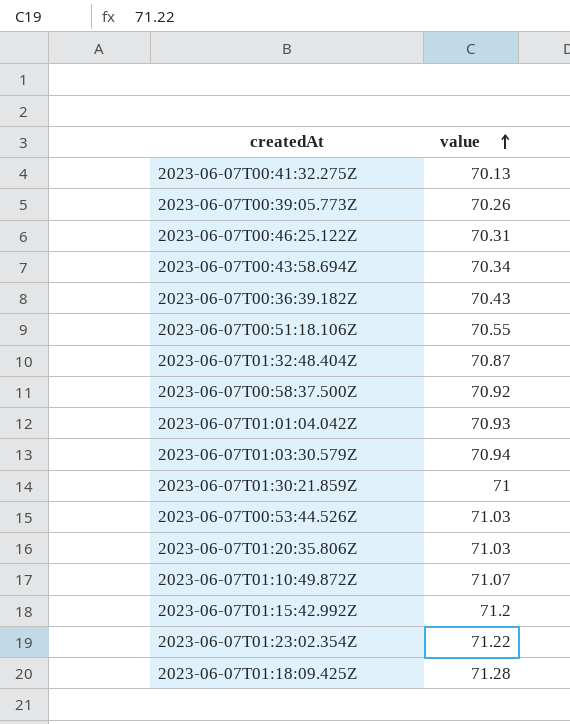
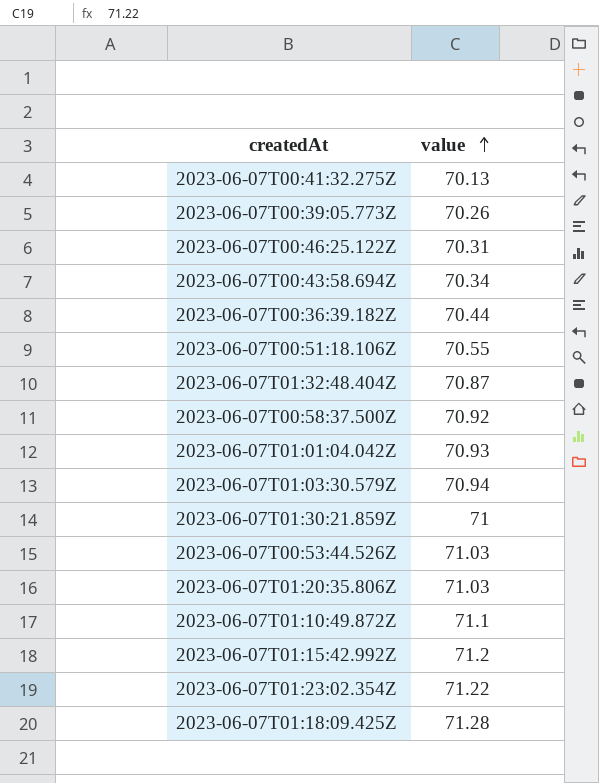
2023-06-07T00:36:39.182Z | value: 70.43 -> 70.44
2023-06-07T01:10:49.872Z | value: 71.07 -> 71.1

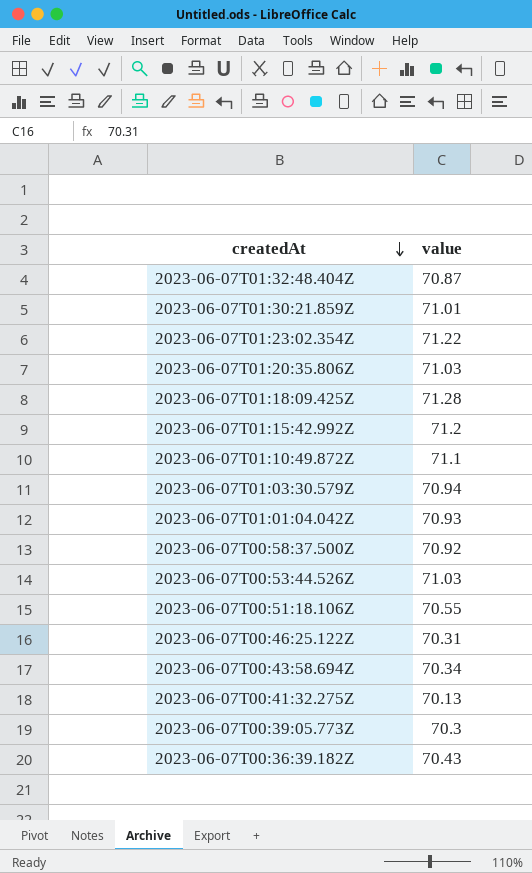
row order: value ascending -> createdAt descending
2023-06-07T01:30:21.859Z | value: 71 -> 71.01
2023-06-07T00:39:05.773Z | value: 70.26 -> 70.3
2023-06-07T00:36:39.182Z | value: 70.44 -> 70.43

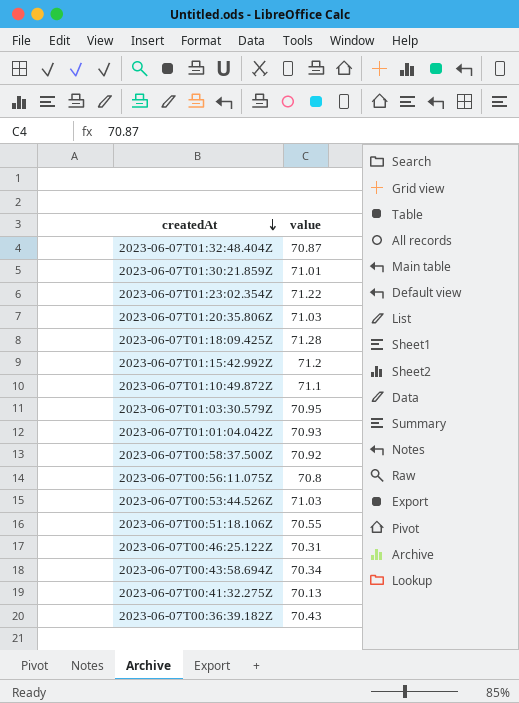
row 2023-06-07T00:39:05.773Z: 70.3 -> none
2023-06-07T01:03:30.579Z | value: 70.94 -> 70.95
row 2023-06-07T00:56:11.075Z: none -> 70.8

